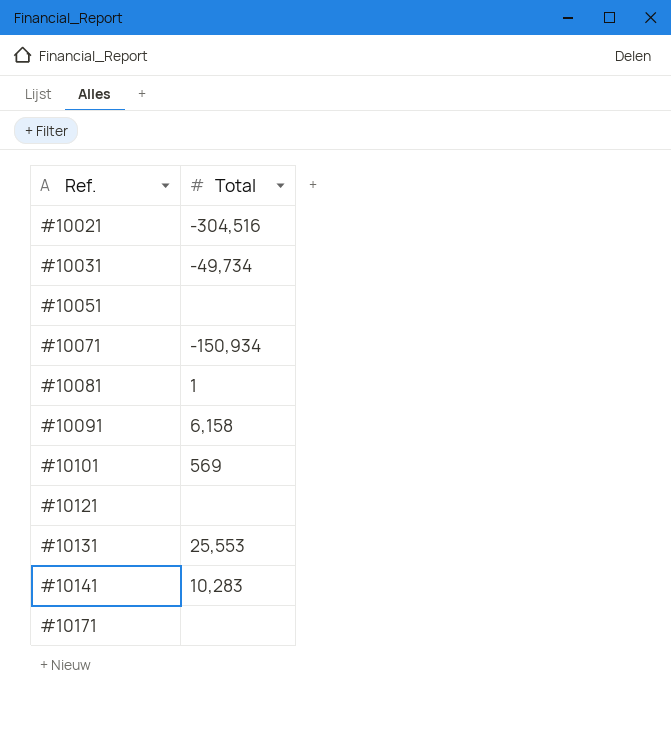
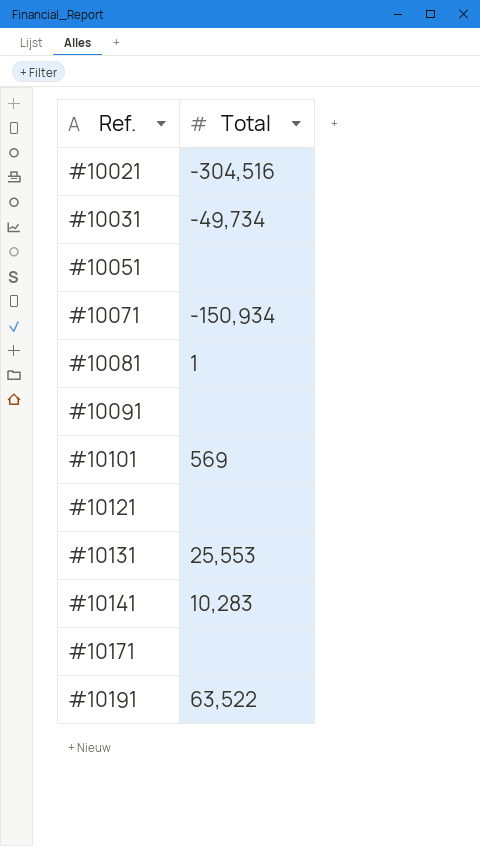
#10091 | Total: 6,158 -> none
row #10191: none -> 63,522

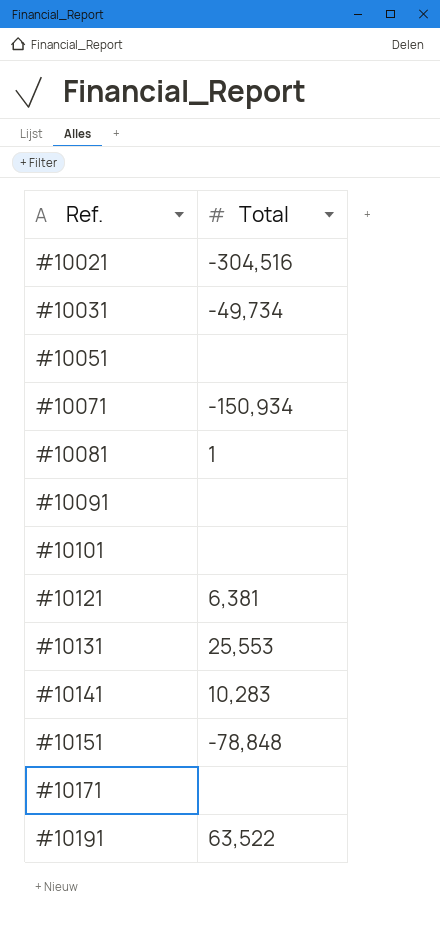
#10101 | Total: 569 -> none
#10121 | Total: none -> 6,381
row #10151: none -> -78,848

